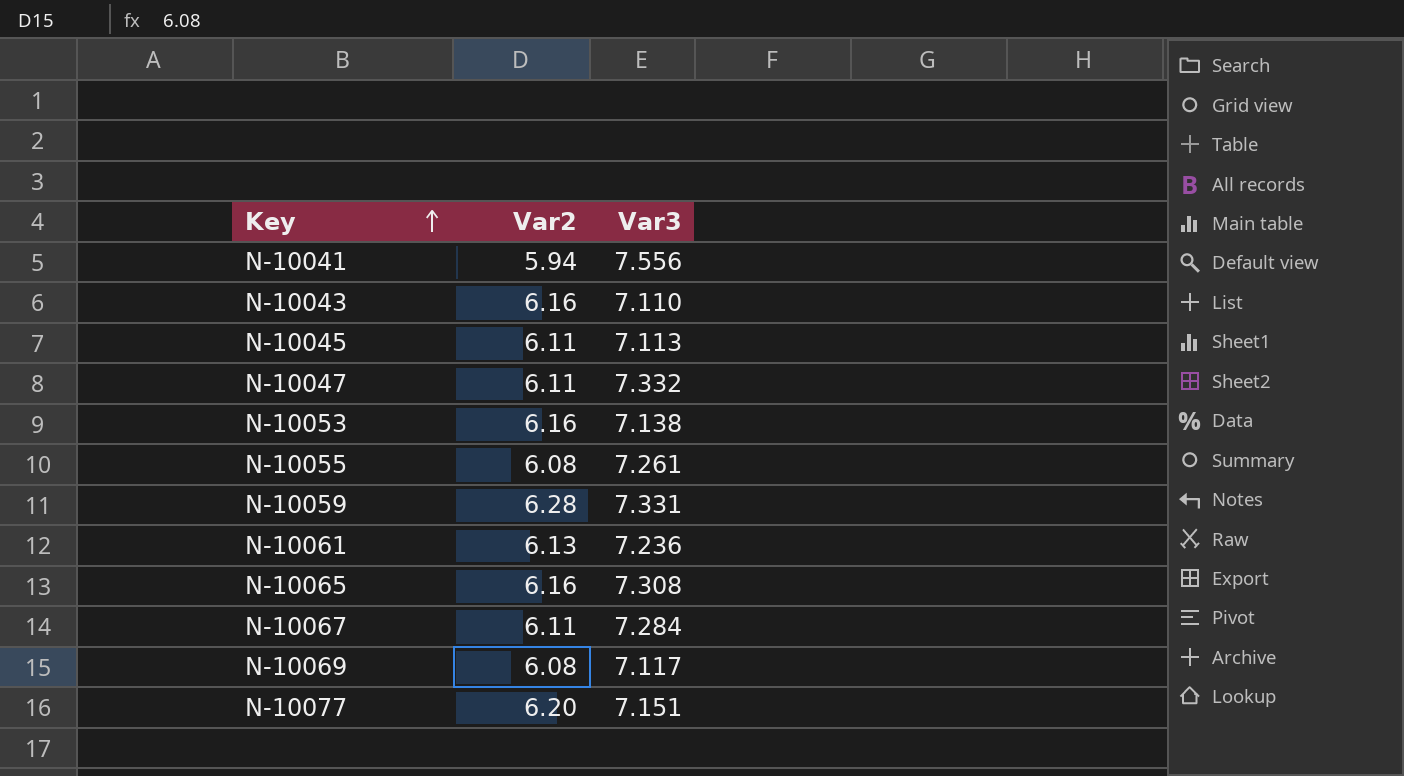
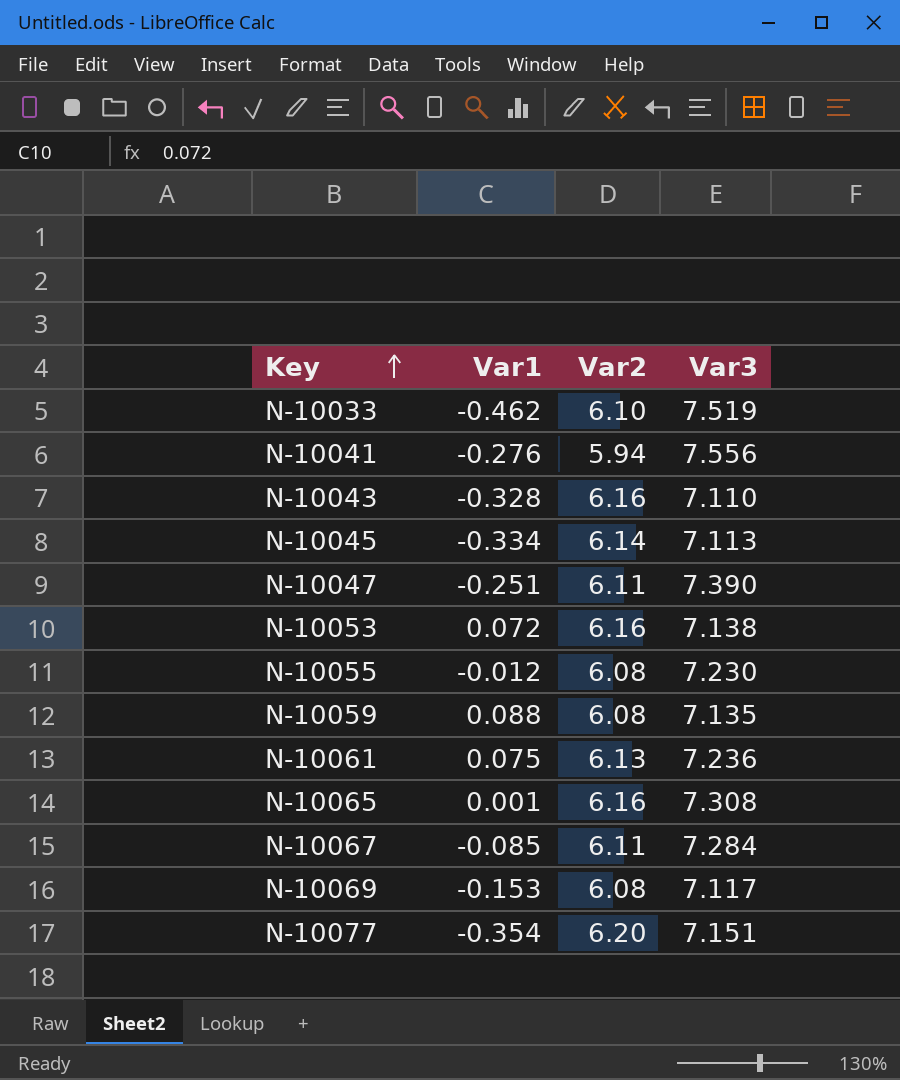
column Var1 | position: none -> 2
row N-10033: none -> -0.462 | 6.10 | 7.519
N-10045 | Var2: 6.11 -> 6.14
N-10047 | Var3: 7.332 -> 7.390
N-10055 | Var3: 7.261 -> 7.230
N-10059 | Var2: 6.28 -> 6.08
N-10059 | Var3: 7.331 -> 7.135

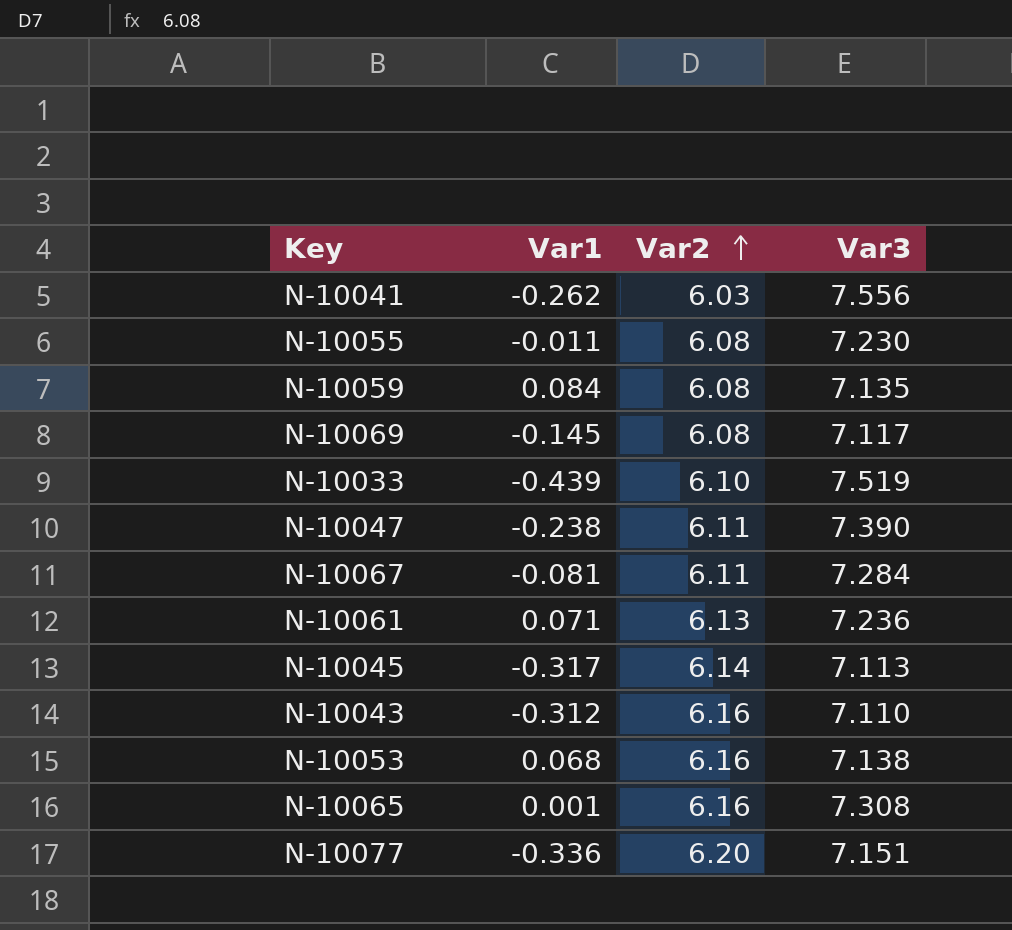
row order: Key ascending -> Var2 ascending
N-10041 | Var1: -0.276 -> -0.262
N-10041 | Var2: 5.94 -> 6.03
N-10055 | Var1: -0.012 -> -0.011
N-10059 | Var1: 0.088 -> 0.084
N-10069 | Var1: -0.153 -> -0.145
N-10033 | Var1: -0.462 -> -0.439
N-10047 | Var1: -0.251 -> -0.238
N-10067 | Var1: -0.085 -> -0.081
N-10061 | Var1: 0.075 -> 0.071
N-10045 | Var1: -0.334 -> -0.317
N-10043 | Var1: -0.328 -> -0.312
N-10053 | Var1: 0.072 -> 0.068
N-10077 | Var1: -0.354 -> -0.336

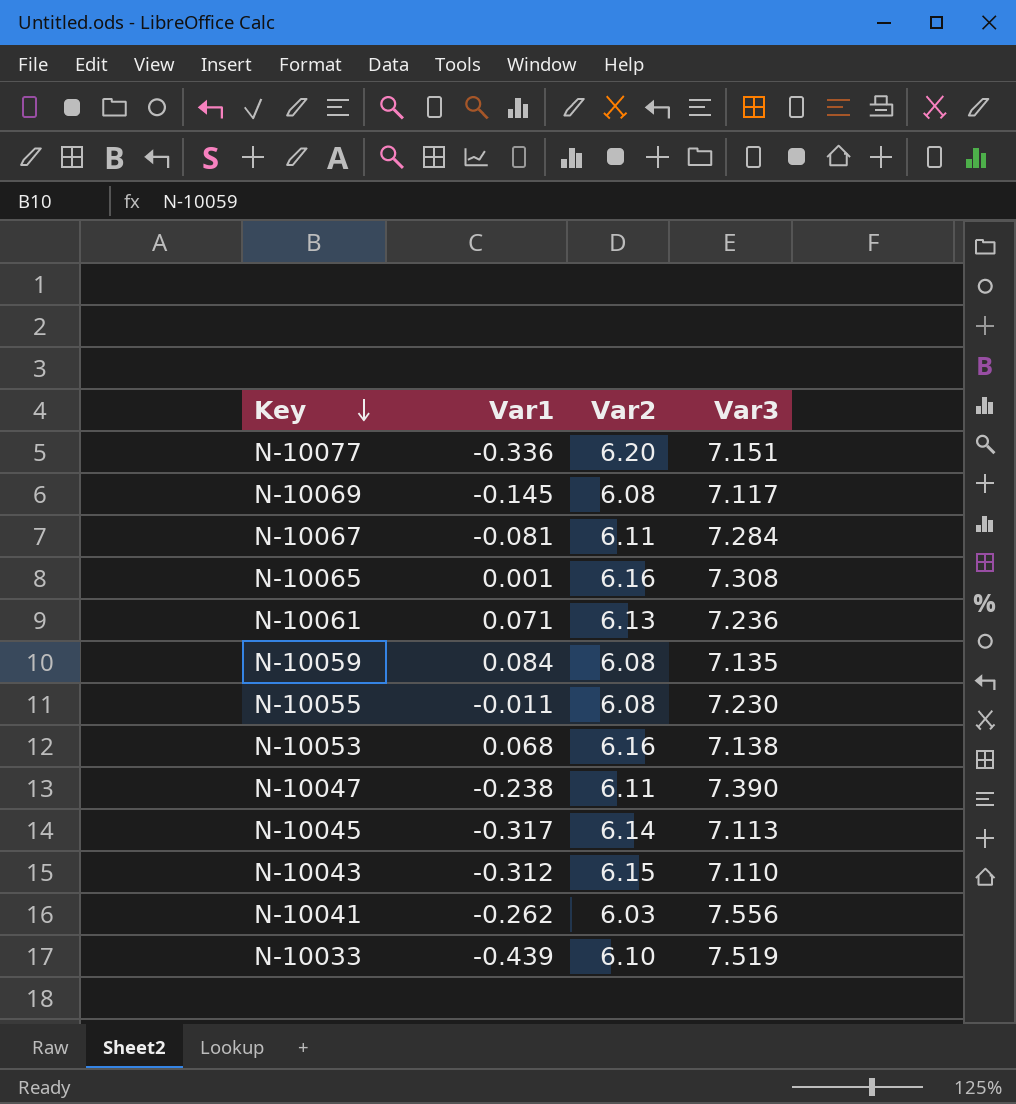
row order: Var2 ascending -> Key descending
N-10043 | Var2: 6.16 -> 6.15

